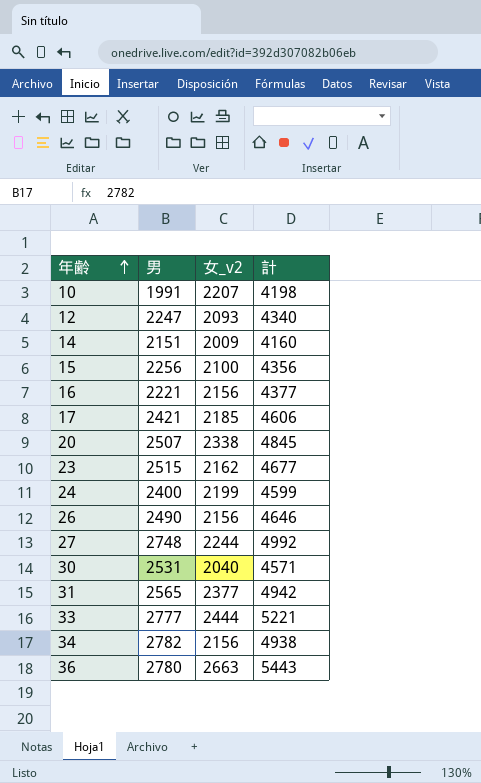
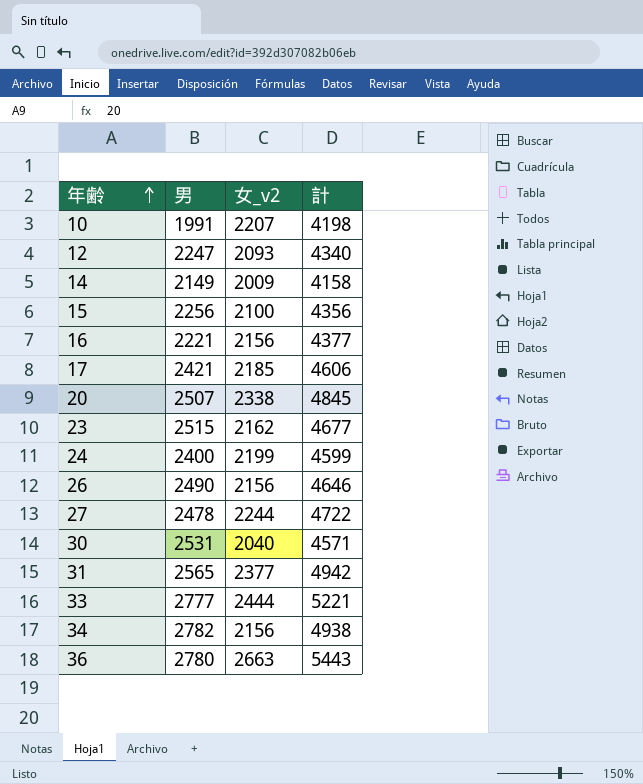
14 | 男: 2151 -> 2149
14 | 計: 4160 -> 4158
27 | 男: 2748 -> 2478
27 | 計: 4992 -> 4722

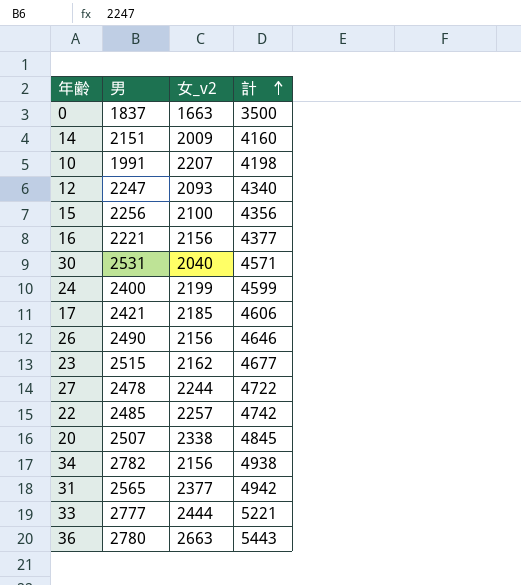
row order: 年齢 ascending -> 計 ascending
row 0: none -> 1837 | 1663 | 3500
14 | 男: 2149 -> 2151
14 | 計: 4158 -> 4160
row 22: none -> 2485 | 2257 | 4742

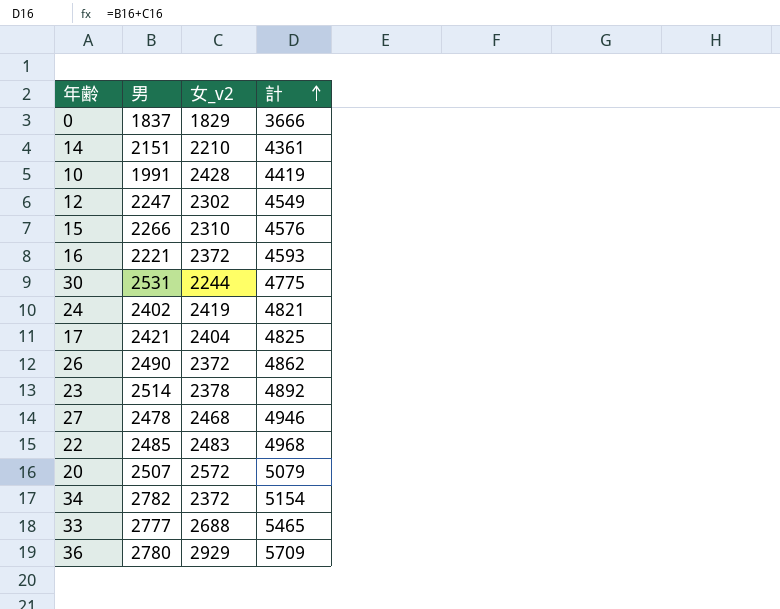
row 31: 2565 | 2377 | 4942 -> none
0 | 女_v2: 1663 -> 1829
0 | 計: 3500 -> 3666
14 | 女_v2: 2009 -> 2210
14 | 計: 4160 -> 4361
10 | 女_v2: 2207 -> 2428
10 | 計: 4198 -> 4419
12 | 女_v2: 2093 -> 2302
12 | 計: 4340 -> 4549
15 | 男: 2256 -> 2266
15 | 女_v2: 2100 -> 2310
15 | 計: 4356 -> 4576
16 | 女_v2: 2156 -> 2372
16 | 計: 4377 -> 4593
30 | 女_v2: 2040 -> 2244
30 | 計: 4571 -> 4775
24 | 男: 2400 -> 2402
24 | 女_v2: 2199 -> 2419
24 | 計: 4599 -> 4821
17 | 女_v2: 2185 -> 2404
17 | 計: 4606 -> 4825
26 | 女_v2: 2156 -> 2372
26 | 計: 4646 -> 4862
23 | 男: 2515 -> 2514
23 | 女_v2: 2162 -> 2378
23 | 計: 4677 -> 4892
27 | 女_v2: 2244 -> 2468
27 | 計: 4722 -> 4946
22 | 女_v2: 2257 -> 2483
22 | 計: 4742 -> 4968
20 | 女_v2: 2338 -> 2572
20 | 計: 4845 -> 5079
34 | 女_v2: 2156 -> 2372
34 | 計: 4938 -> 5154
33 | 女_v2: 2444 -> 2688
33 | 計: 5221 -> 5465
36 | 女_v2: 2663 -> 2929
36 | 計: 5443 -> 5709

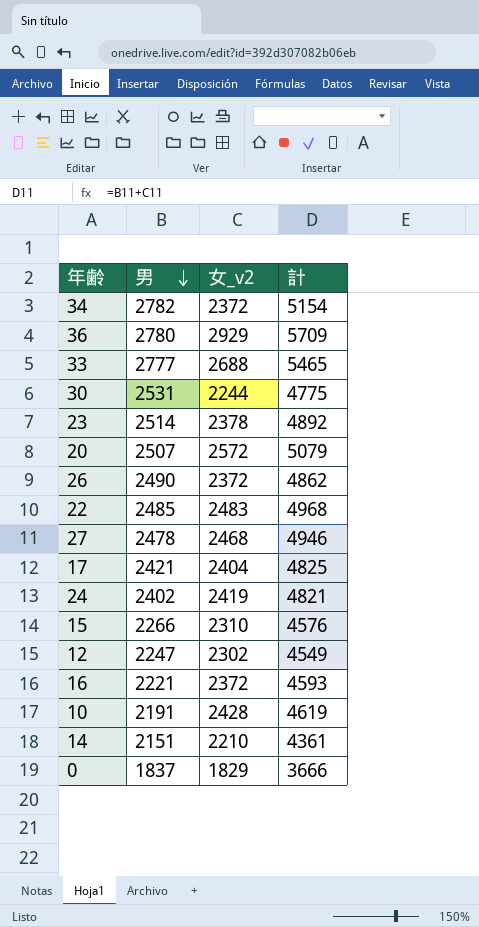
row order: 計 ascending -> 男 descending
10 | 男: 1991 -> 2191
10 | 計: 4419 -> 4619

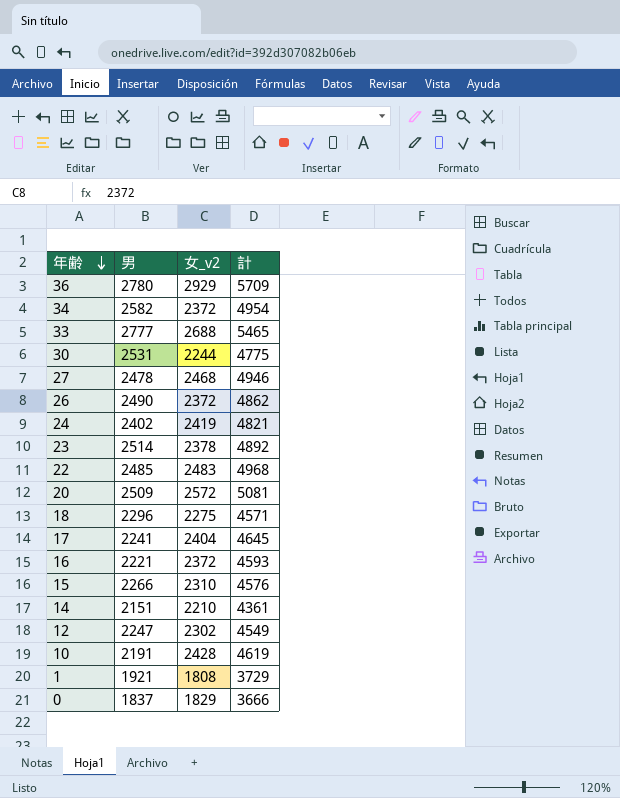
row order: 男 descending -> 年齢 descending
34 | 男: 2782 -> 2582
34 | 計: 5154 -> 4954
20 | 男: 2507 -> 2509
20 | 計: 5079 -> 5081
row 18: none -> 2296 | 2275 | 4571
17 | 男: 2421 -> 2241
17 | 計: 4825 -> 4645
row 1: none -> 1921 | 1808 | 3729

